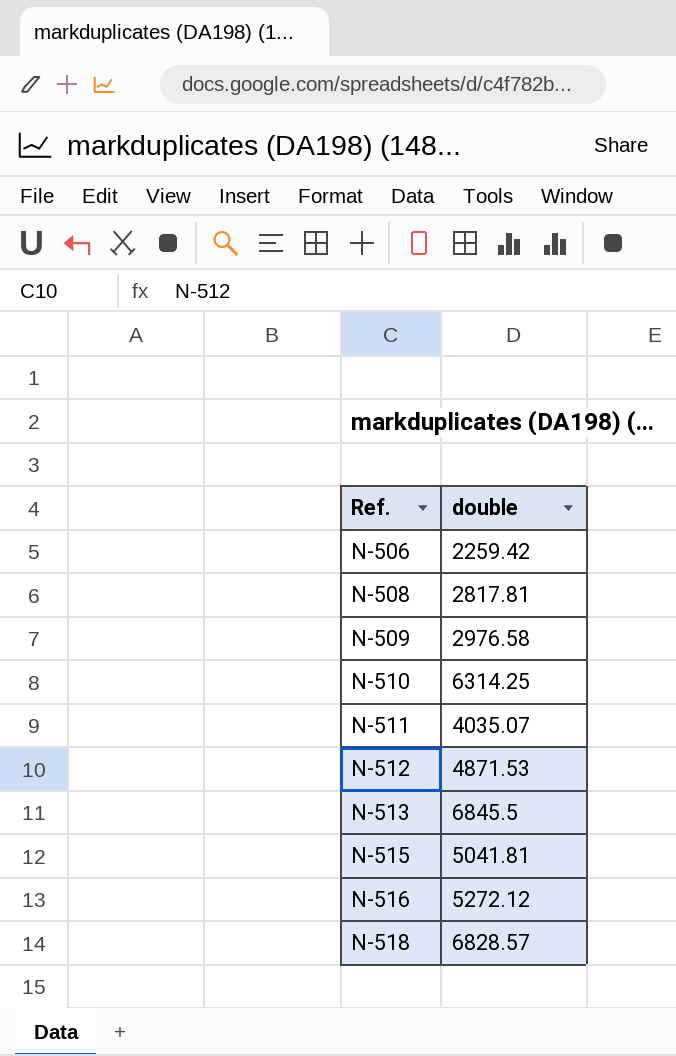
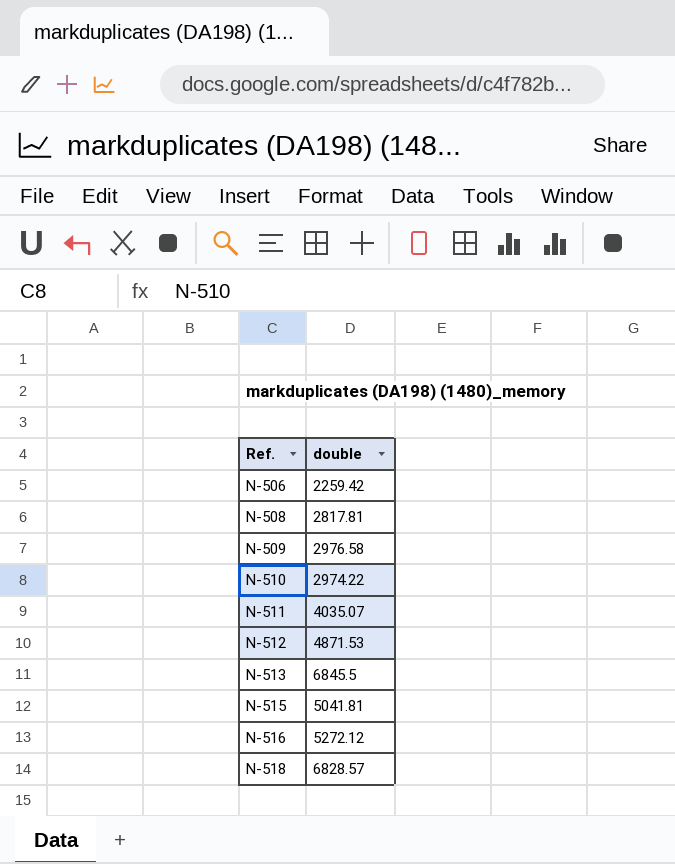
N-510 | double: 6314.25 -> 2974.22

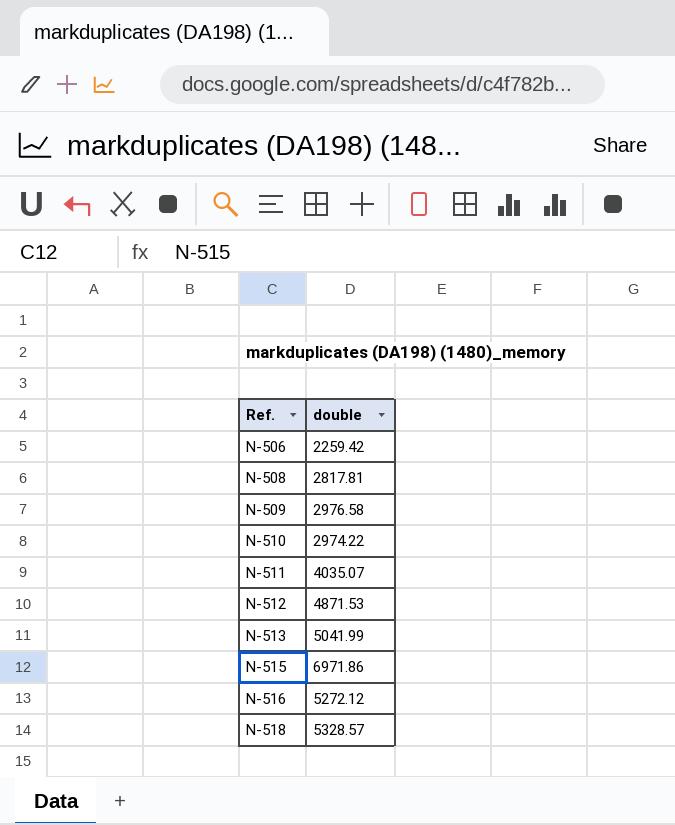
N-513 | double: 6845.5 -> 5041.99
N-515 | double: 5041.81 -> 6971.86
N-518 | double: 6828.57 -> 5328.57

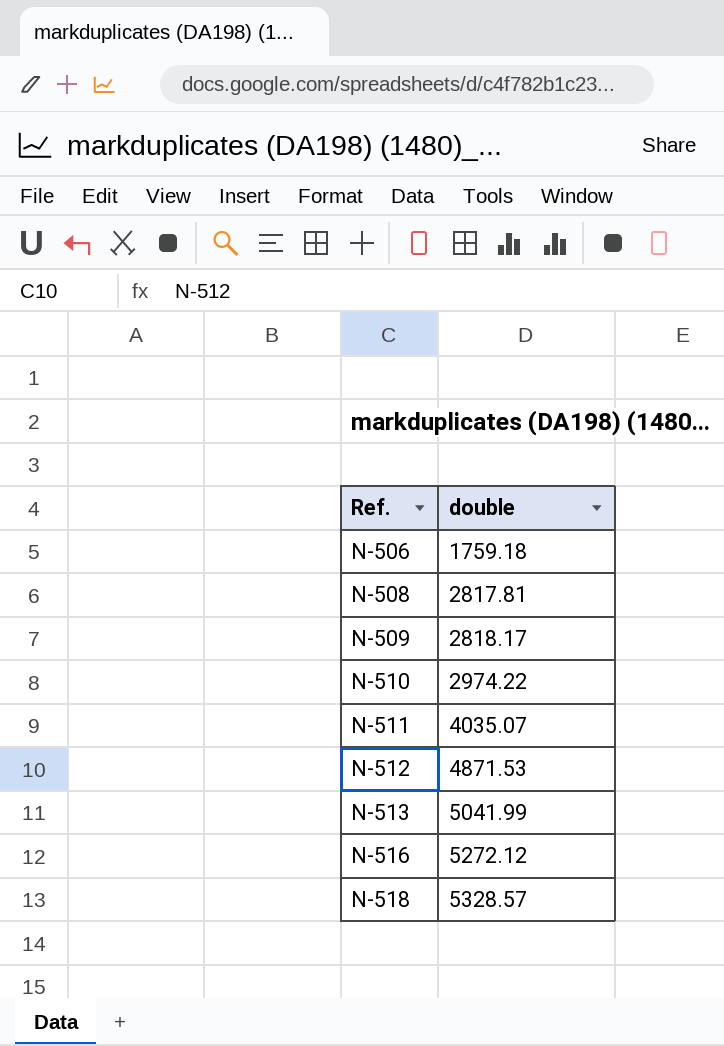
row N-515: 6971.86 -> none
N-506 | double: 2259.42 -> 1759.18
N-509 | double: 2976.58 -> 2818.17

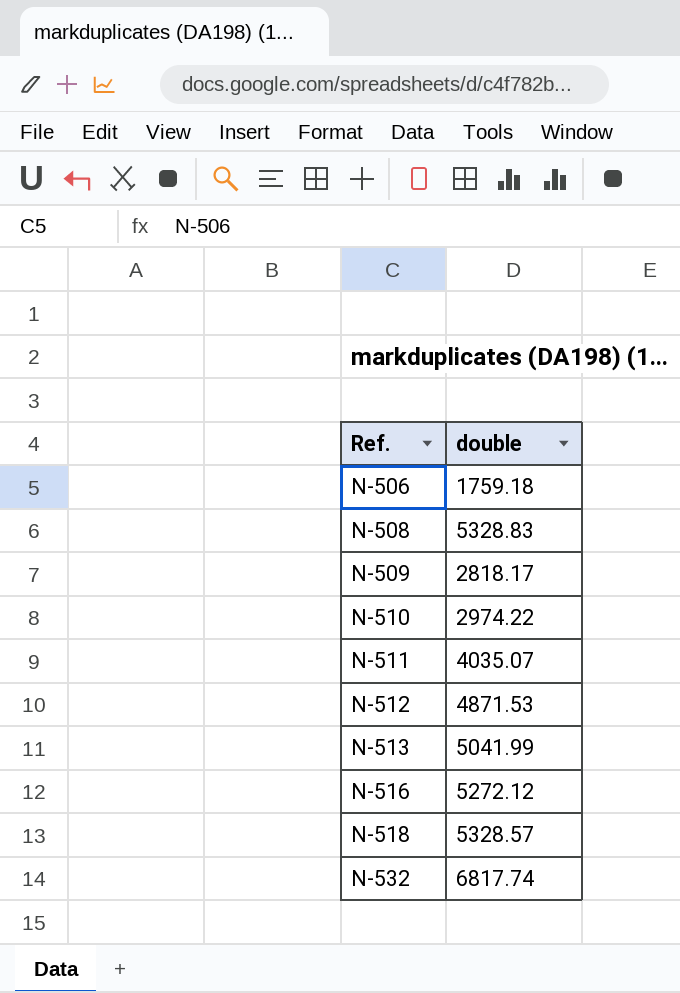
N-508 | double: 2817.81 -> 5328.83
row N-532: none -> 6817.74

